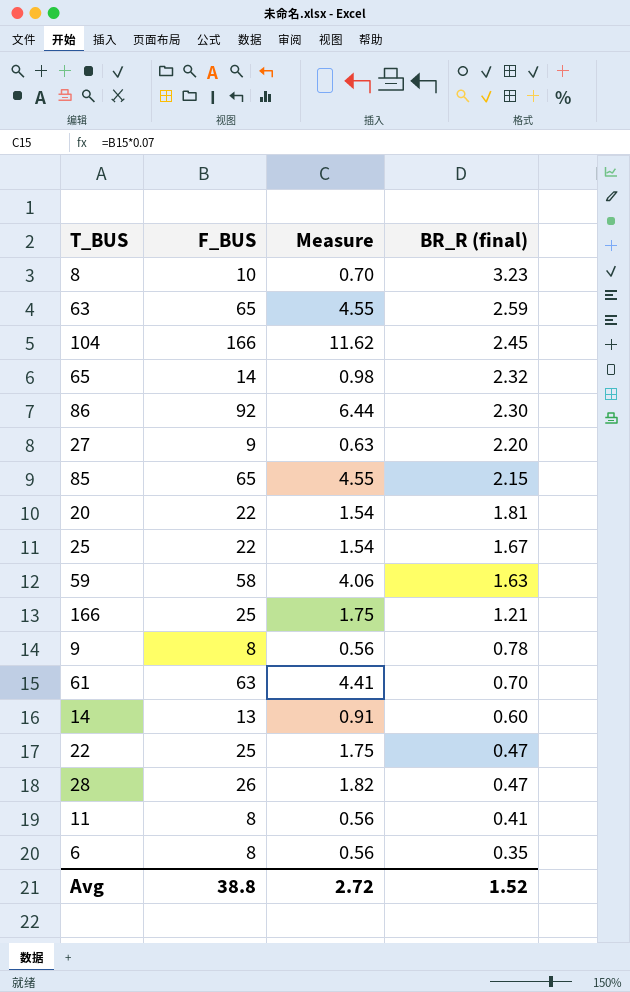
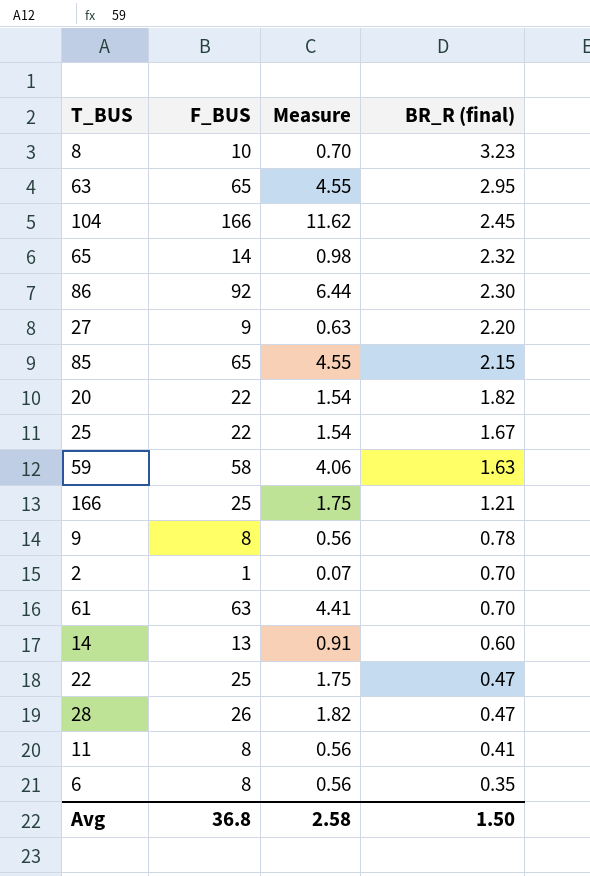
63 | BR_R (final): 2.59 -> 2.95
20 | BR_R (final): 1.81 -> 1.82
row 2: none -> 1 | 0.07 | 0.70
Avg | F_BUS: 38.8 -> 36.8
Avg | Measure: 2.72 -> 2.58
Avg | BR_R (final): 1.52 -> 1.50

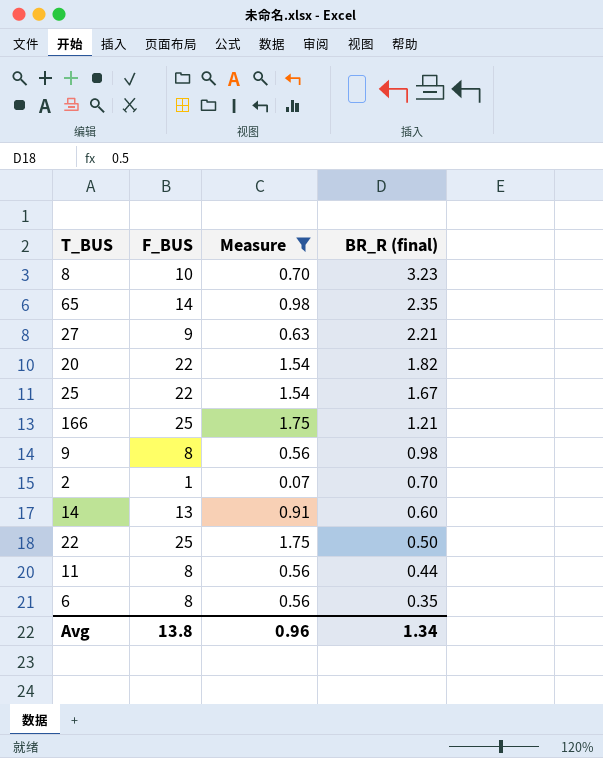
filter: none -> Measure <= 1.75
65 | BR_R (final): 2.32 -> 2.35
27 | BR_R (final): 2.20 -> 2.21
9 | BR_R (final): 0.78 -> 0.98
22 | BR_R (final): 0.47 -> 0.50
11 | BR_R (final): 0.41 -> 0.44
Avg | F_BUS: 36.8 -> 13.8
Avg | Measure: 2.58 -> 0.96
Avg | BR_R (final): 1.50 -> 1.34

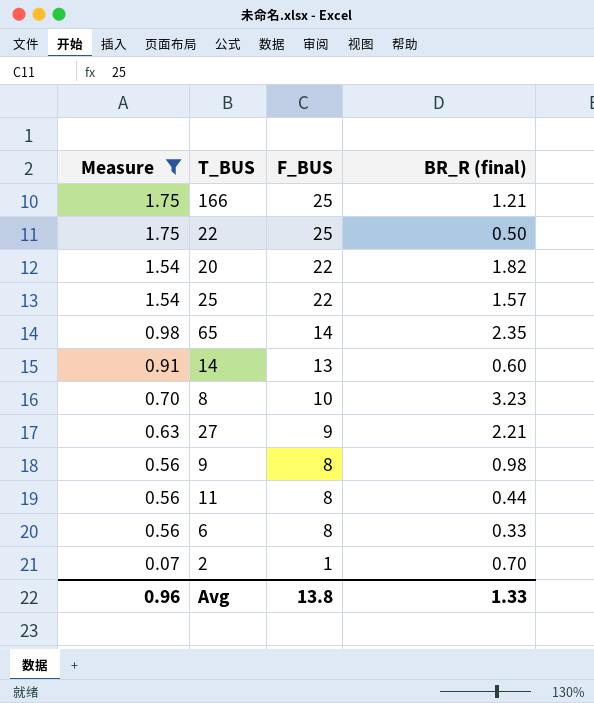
row order: BR_R (final) descending -> Measure descending
column Measure | position: 3 -> 1
25 | BR_R (final): 1.67 -> 1.57
6 | BR_R (final): 0.35 -> 0.33
Avg | BR_R (final): 1.34 -> 1.33

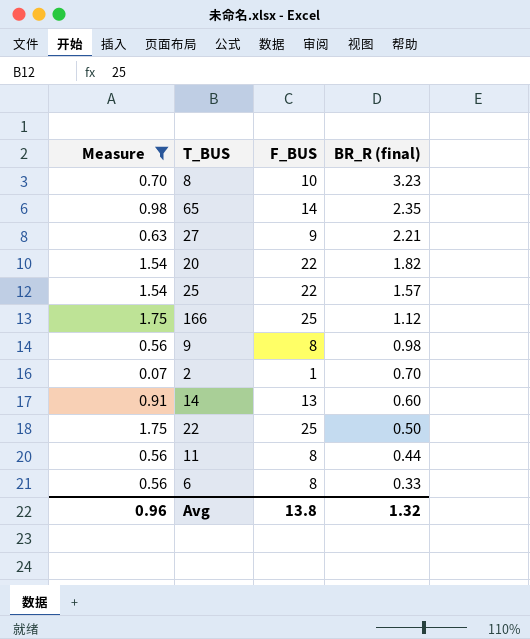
row order: Measure descending -> BR_R (final) descending
166 | BR_R (final): 1.21 -> 1.12
Avg | BR_R (final): 1.33 -> 1.32

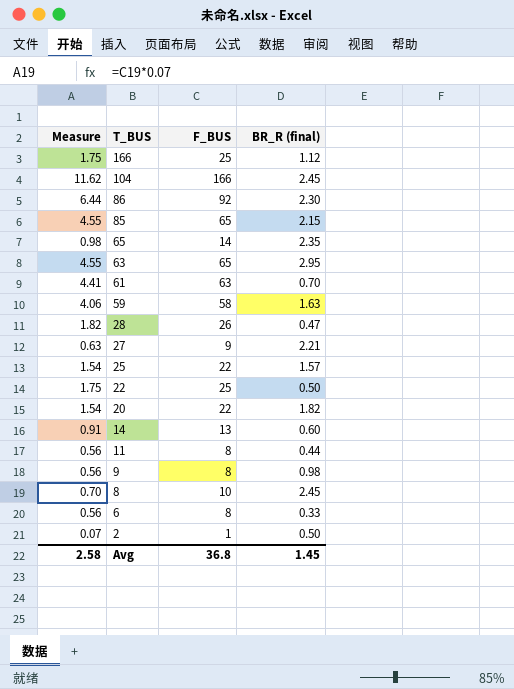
filter: Measure <= 1.75 -> none
row order: BR_R (final) descending -> T_BUS descending
8 | BR_R (final): 3.23 -> 2.45
2 | BR_R (final): 0.70 -> 0.50
Avg | Measure: 0.96 -> 2.58
Avg | F_BUS: 13.8 -> 36.8
Avg | BR_R (final): 1.32 -> 1.45

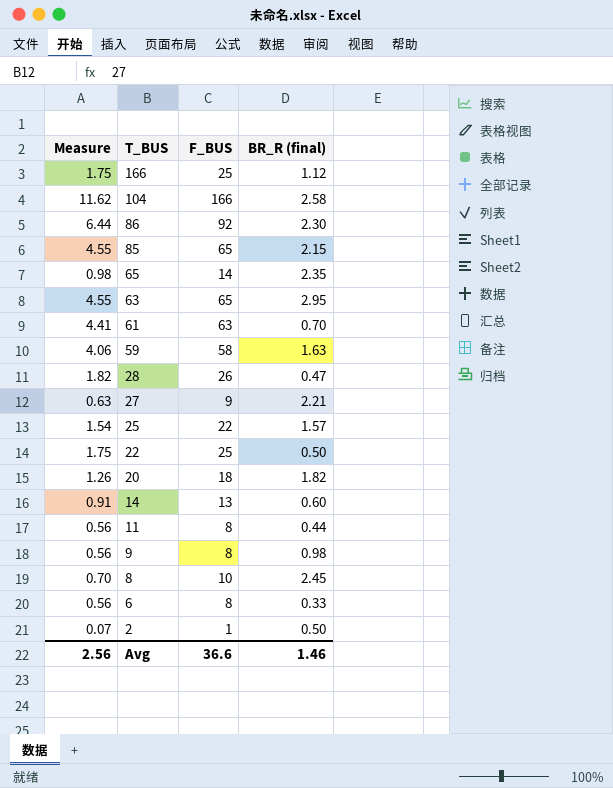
104 | BR_R (final): 2.45 -> 2.58
20 | Measure: 1.54 -> 1.26
20 | F_BUS: 22 -> 18
Avg | Measure: 2.58 -> 2.56
Avg | F_BUS: 36.8 -> 36.6
Avg | BR_R (final): 1.45 -> 1.46

